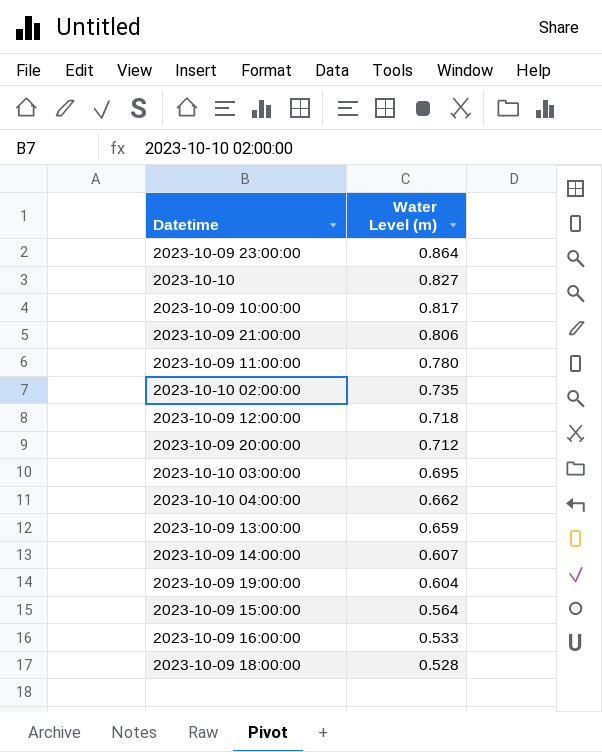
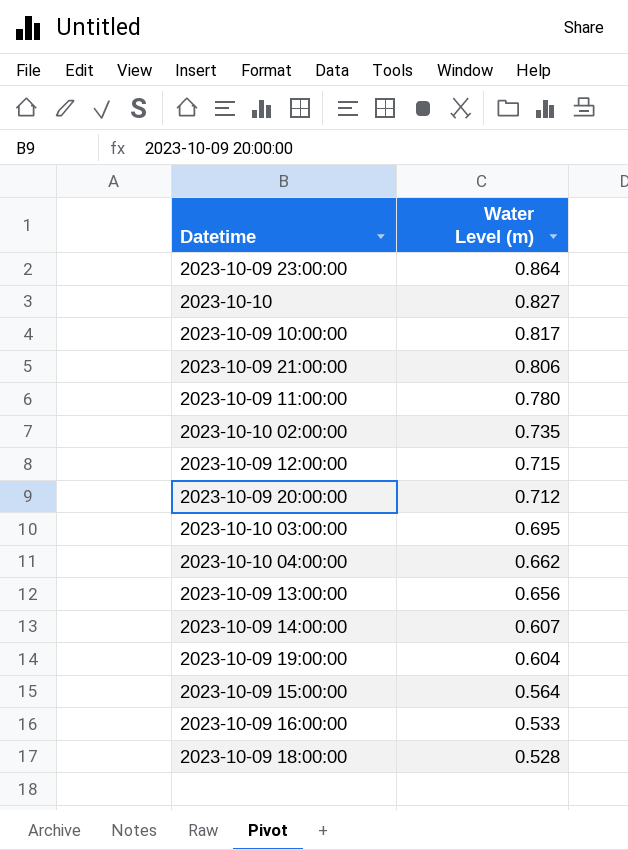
2023-10-09 12:00:00 | Water Level (m): 0.718 -> 0.715
2023-10-09 13:00:00 | Water Level (m): 0.659 -> 0.656

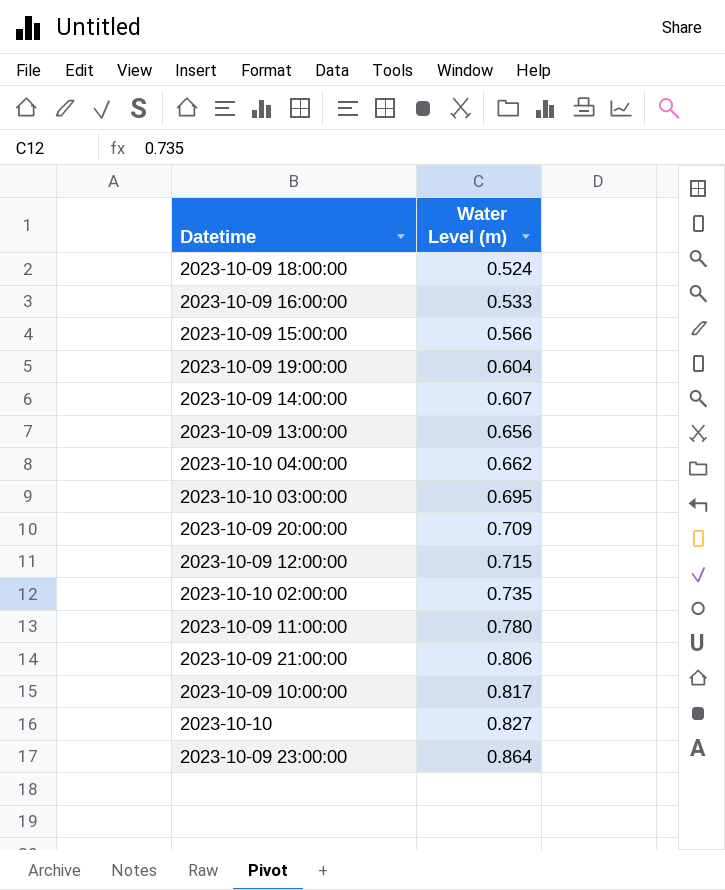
row order: Water Level (m) descending -> Water Level (m) ascending
2023-10-09 18:00:00 | Water Level (m): 0.528 -> 0.524
2023-10-09 15:00:00 | Water Level (m): 0.564 -> 0.566
2023-10-09 20:00:00 | Water Level (m): 0.712 -> 0.709

